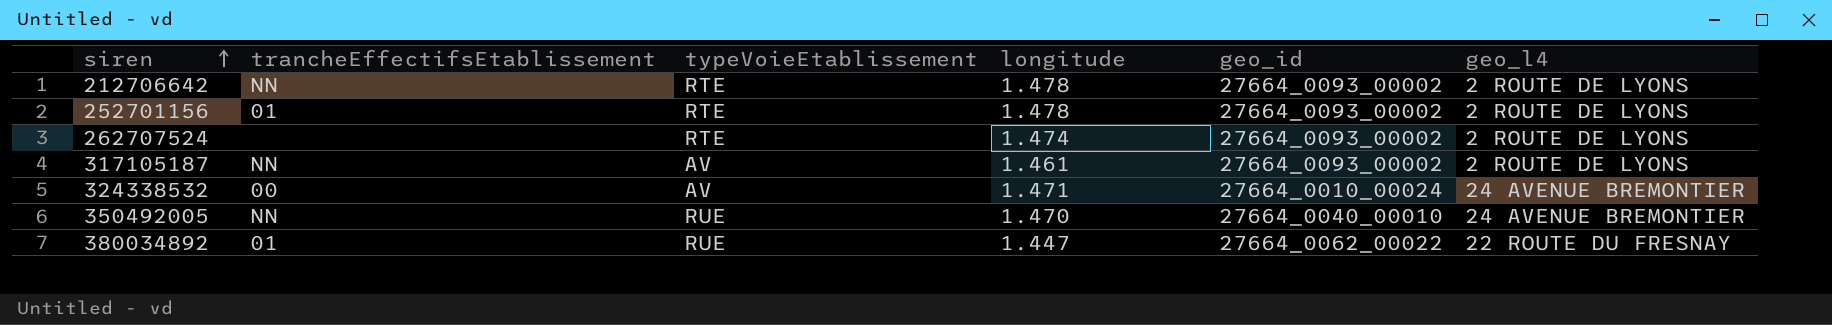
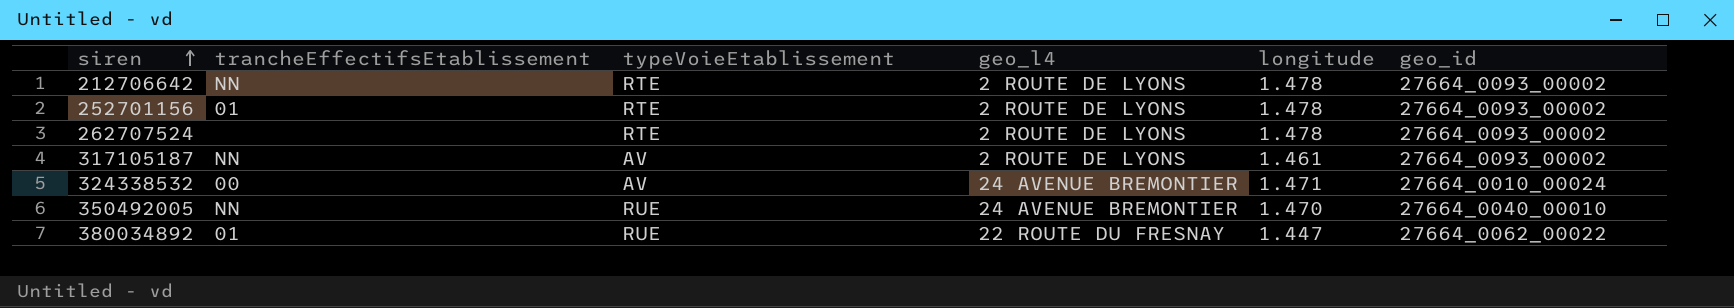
column geo_l4 | position: 6 -> 4
262707524 | longitude: 1.474 -> 1.478

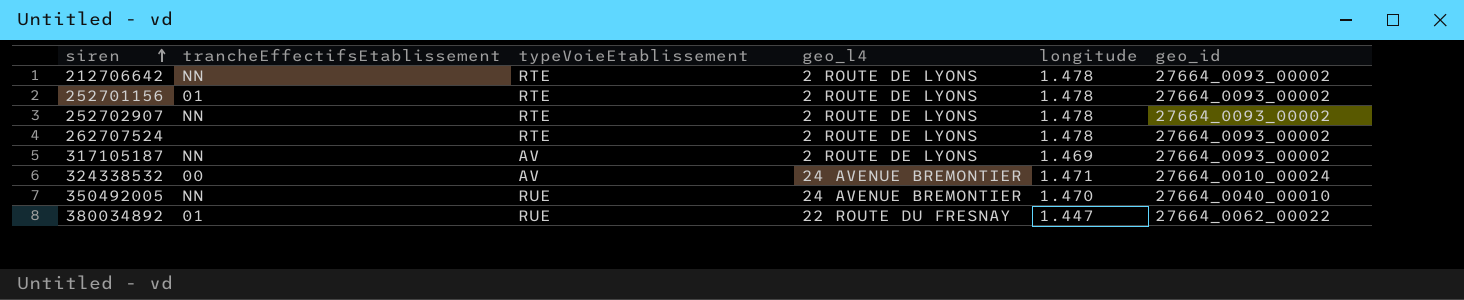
row 252702907: none -> NN | RTE | 2 ROUTE DE LYONS | 1.478 | 27664_0093_00002
317105187 | longitude: 1.461 -> 1.469

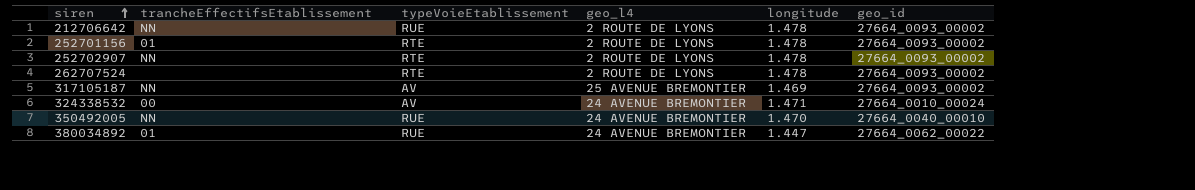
212706642 | typeVoieEtablissement: RTE -> RUE
317105187 | geo_l4: 2 ROUTE DE LYONS -> 25 AVENUE BREMONTIER
380034892 | geo_l4: 22 ROUTE DU FRESNAY -> 24 AVENUE BREMONTIER

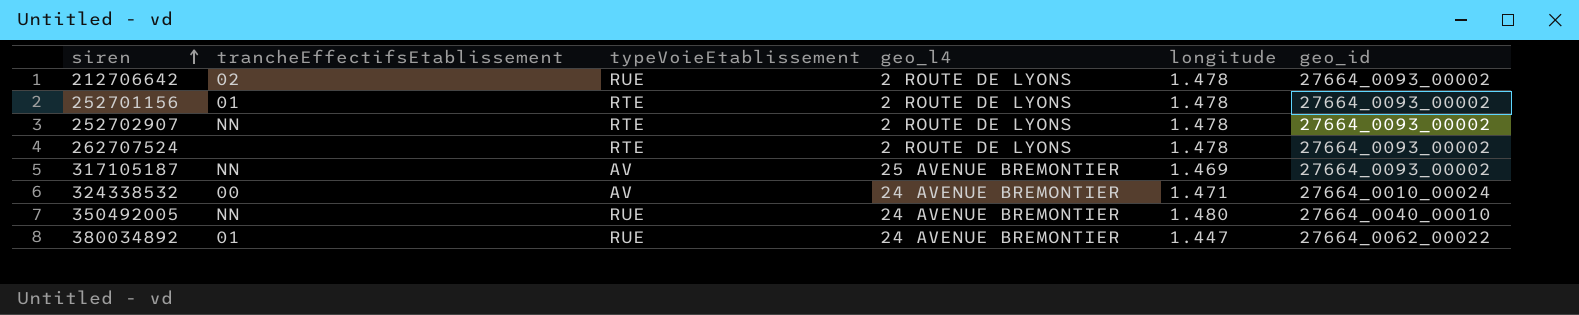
212706642 | trancheEffectifsEtablissement: NN -> 02
350492005 | longitude: 1.470 -> 1.480

